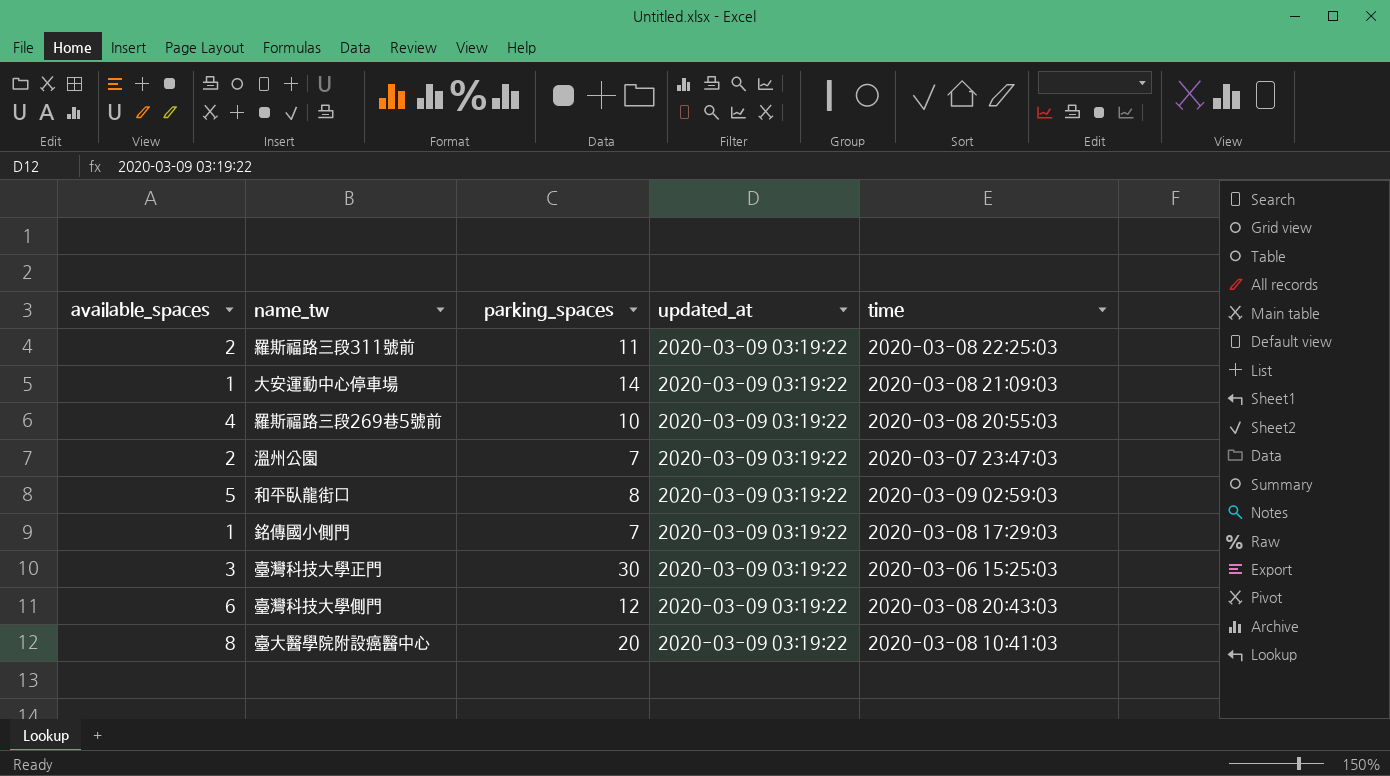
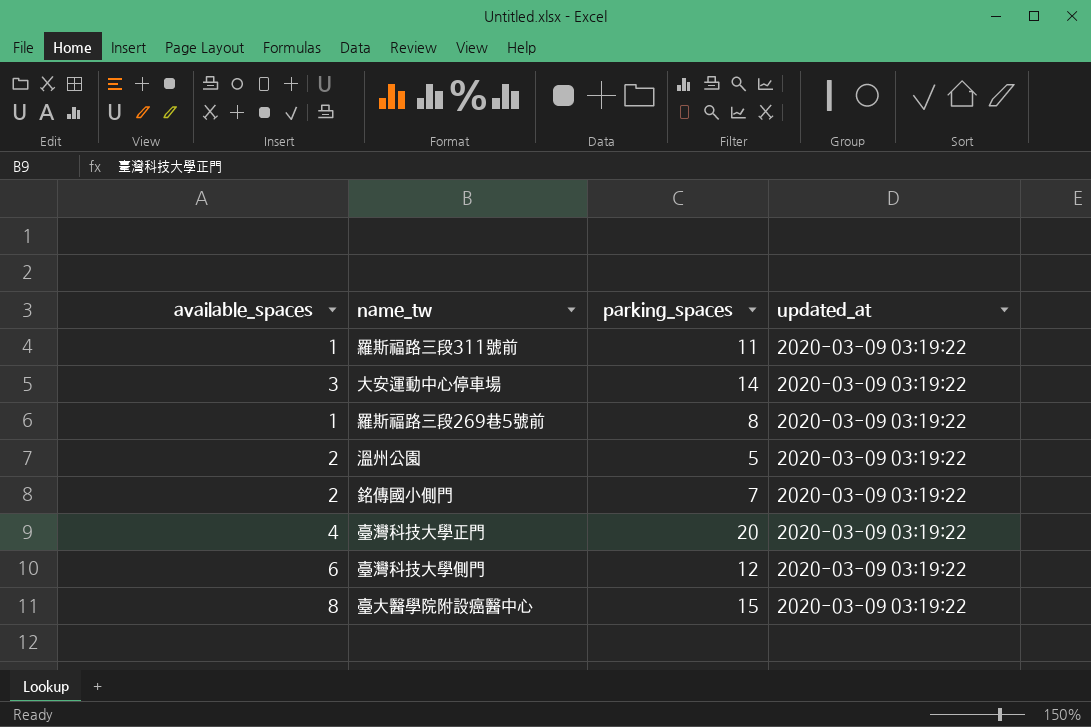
column time | position: 5 -> none
row 和平臥龍街口: 5 | 8 | 2020-03-09 03:19:22 | 2020-03-09 02:59:03 -> none
羅斯福路三段311號前 | available_spaces: 2 -> 1
大安運動中心停車場 | available_spaces: 1 -> 3
羅斯福路三段269巷5號前 | available_spaces: 4 -> 1
羅斯福路三段269巷5號前 | parking_spaces: 10 -> 8
溫州公園 | parking_spaces: 7 -> 5
銘傳國小側門 | available_spaces: 1 -> 2
臺灣科技大學正門 | available_spaces: 3 -> 4
臺灣科技大學正門 | parking_spaces: 30 -> 20
臺大醫學院附設癌醫中心 | parking_spaces: 20 -> 15

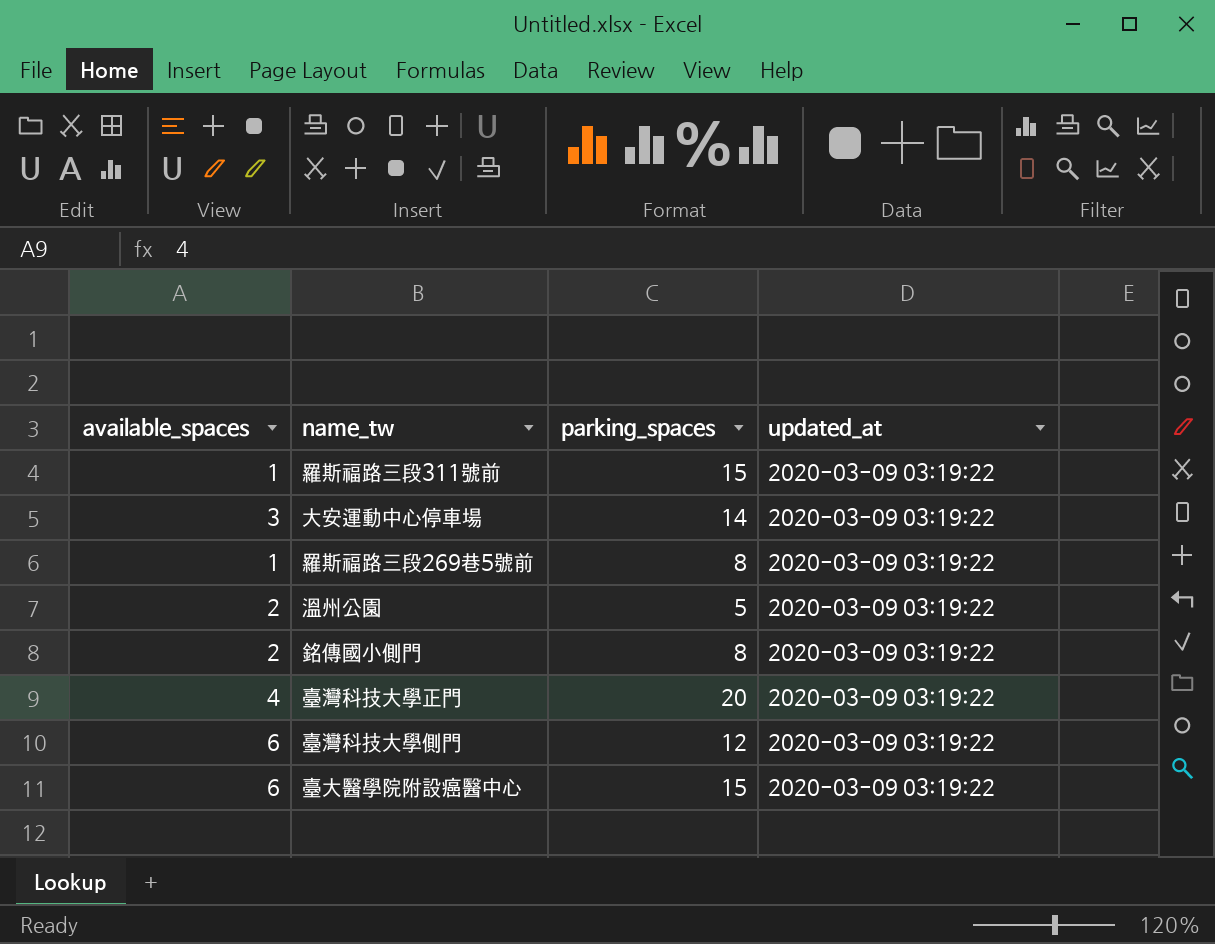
羅斯福路三段311號前 | parking_spaces: 11 -> 15
銘傳國小側門 | parking_spaces: 7 -> 8
臺大醫學院附設癌醫中心 | available_spaces: 8 -> 6

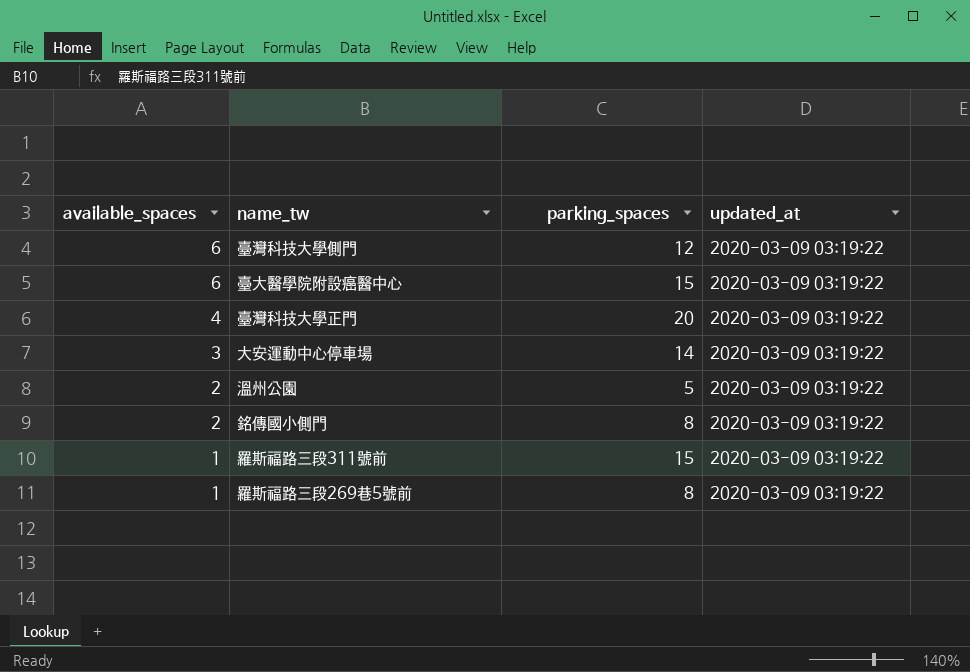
row order: none -> available_spaces descending

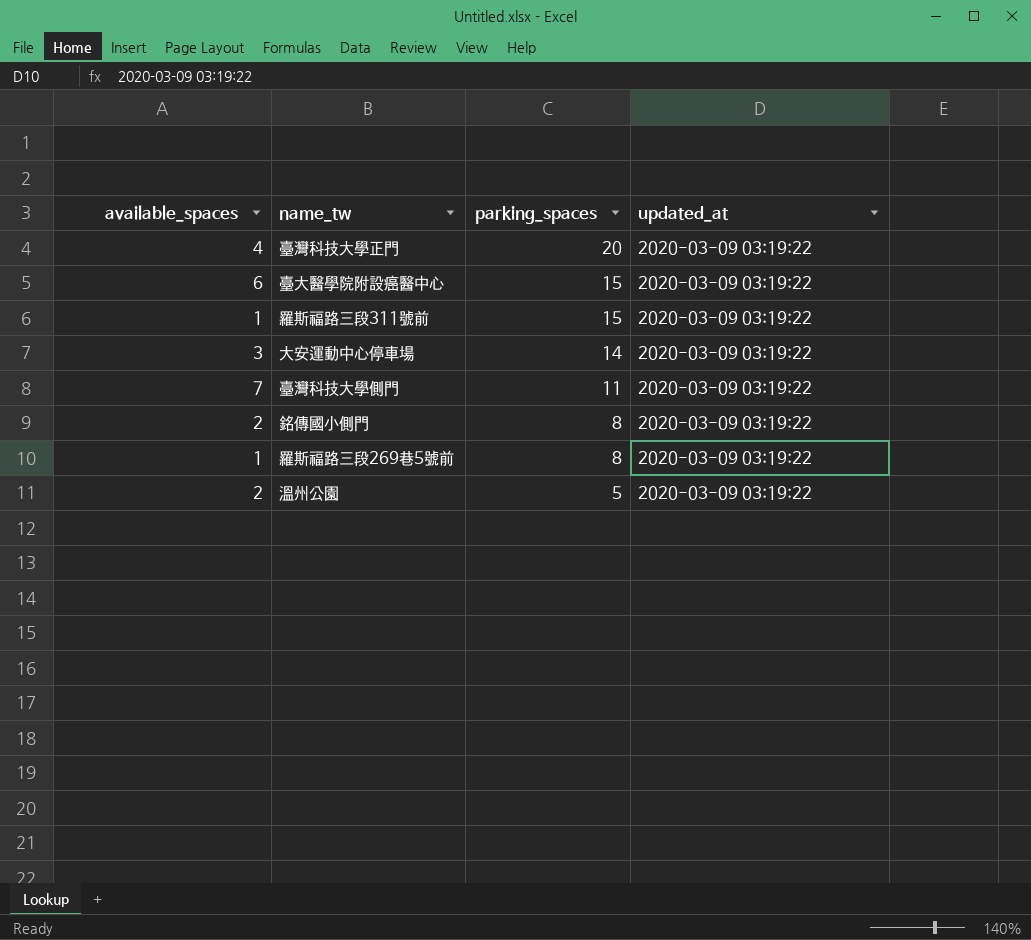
row order: available_spaces descending -> parking_spaces descending
臺灣科技大學側門 | available_spaces: 6 -> 7
臺灣科技大學側門 | parking_spaces: 12 -> 11

